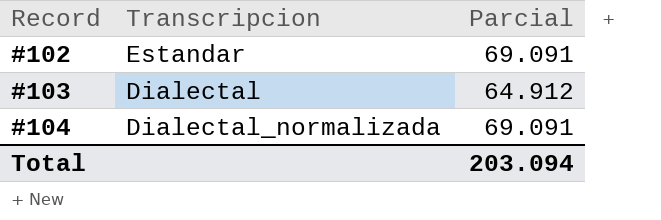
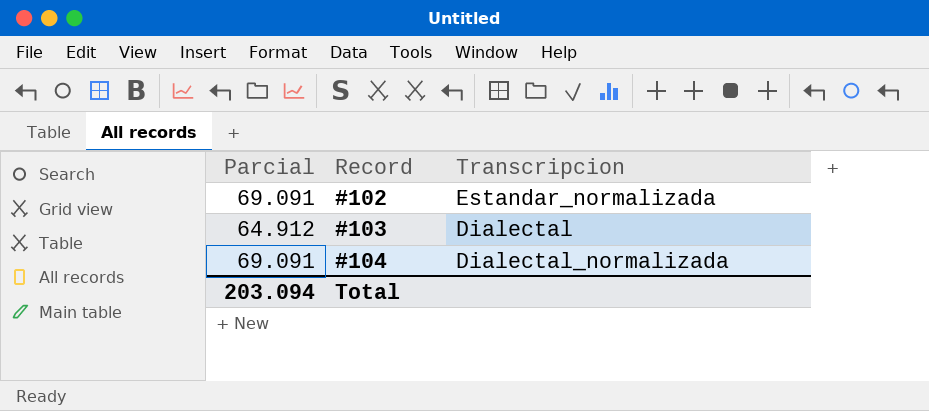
column Parcial | position: 3 -> 1
#102 | Transcripcion: Estandar -> Estandar_normalizada

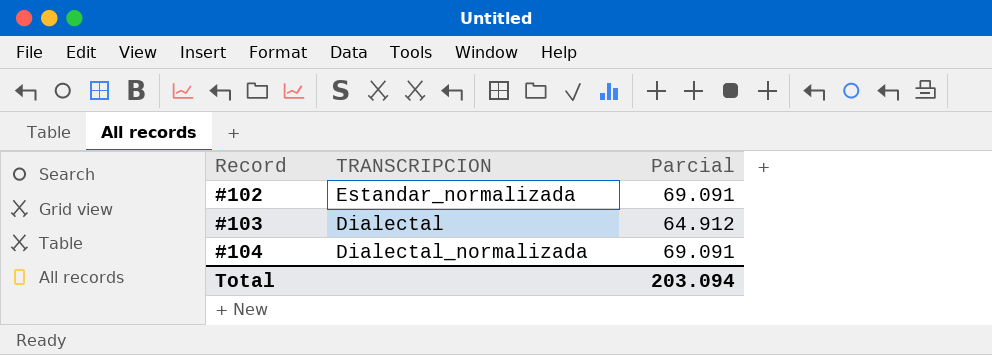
column name: Transcripcion -> TRANSCRIPCION
column Parcial | position: 1 -> 3

